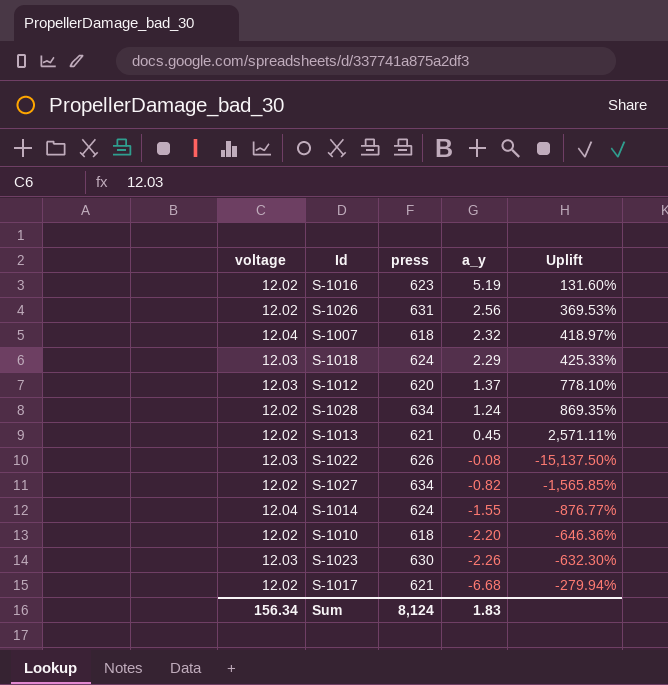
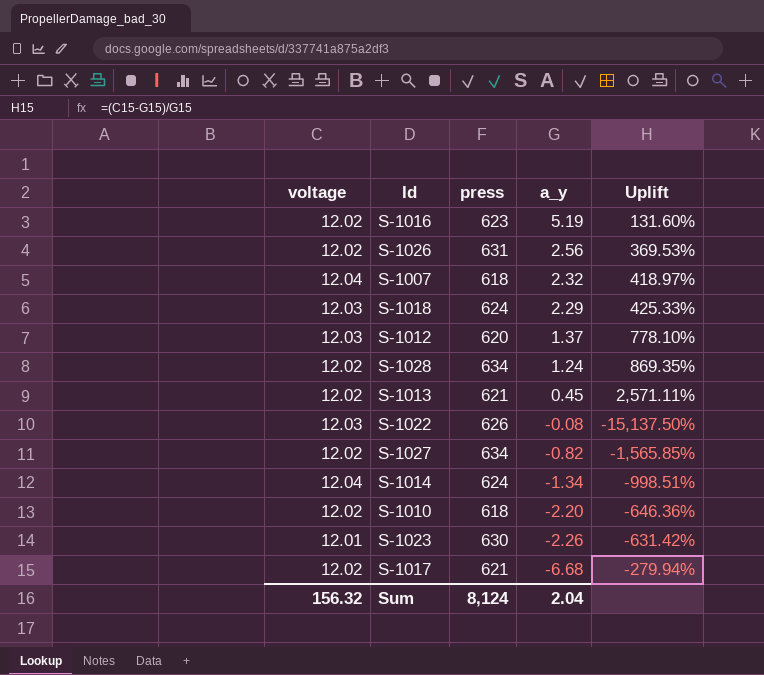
S-1014 | a_y: -1.55 -> -1.34
S-1014 | Uplift: -876.77% -> -998.51%
S-1023 | voltage: 12.03 -> 12.01
S-1023 | Uplift: -632.30% -> -631.42%
Sum | voltage: 156.34 -> 156.32
Sum | a_y: 1.83 -> 2.04

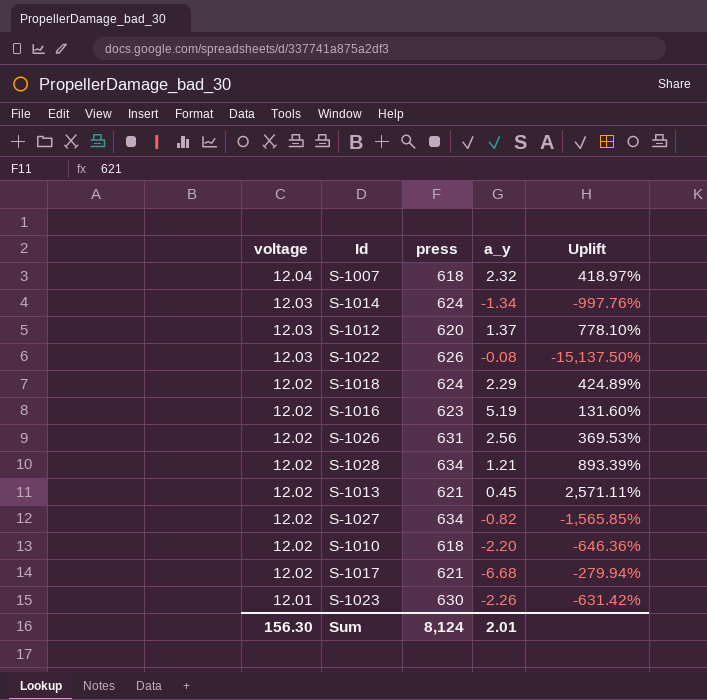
row order: a_y descending -> voltage descending
S-1014 | voltage: 12.04 -> 12.03
S-1014 | Uplift: -998.51% -> -997.76%
S-1018 | voltage: 12.03 -> 12.02
S-1018 | Uplift: 425.33% -> 424.89%
S-1028 | a_y: 1.24 -> 1.21
S-1028 | Uplift: 869.35% -> 893.39%
Sum | voltage: 156.32 -> 156.30
Sum | a_y: 2.04 -> 2.01

